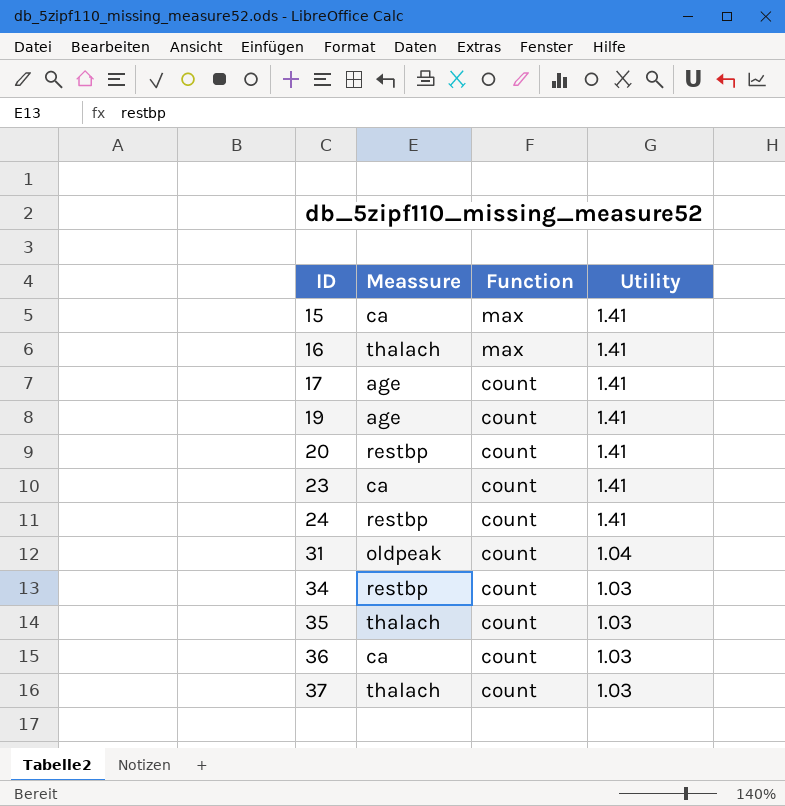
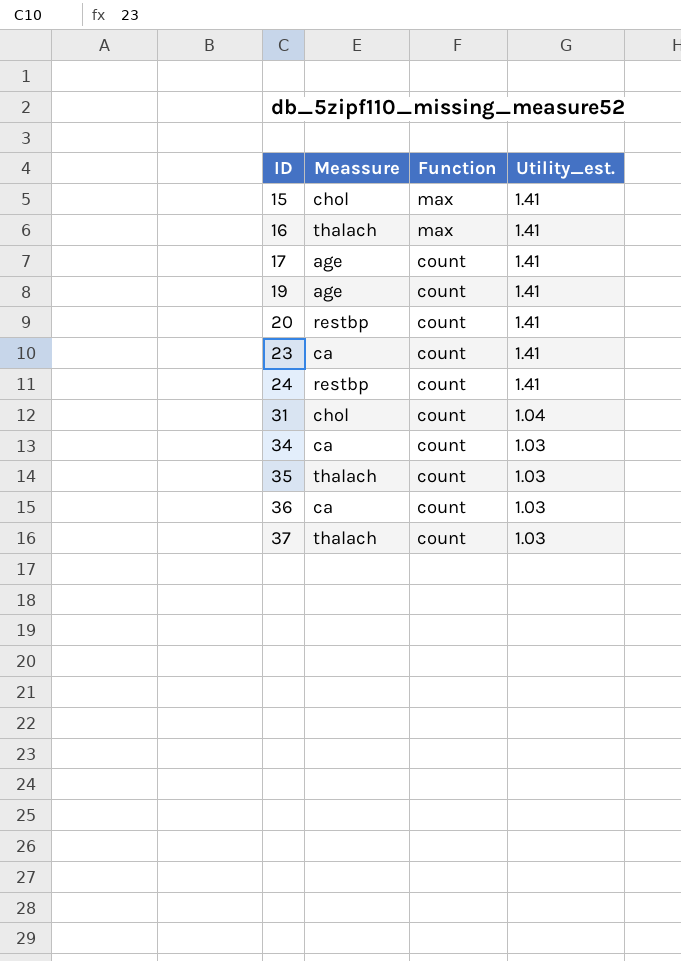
column name: Utility -> Utility_est.
15 | Meassure: ca -> chol
31 | Meassure: oldpeak -> chol
34 | Meassure: restbp -> ca

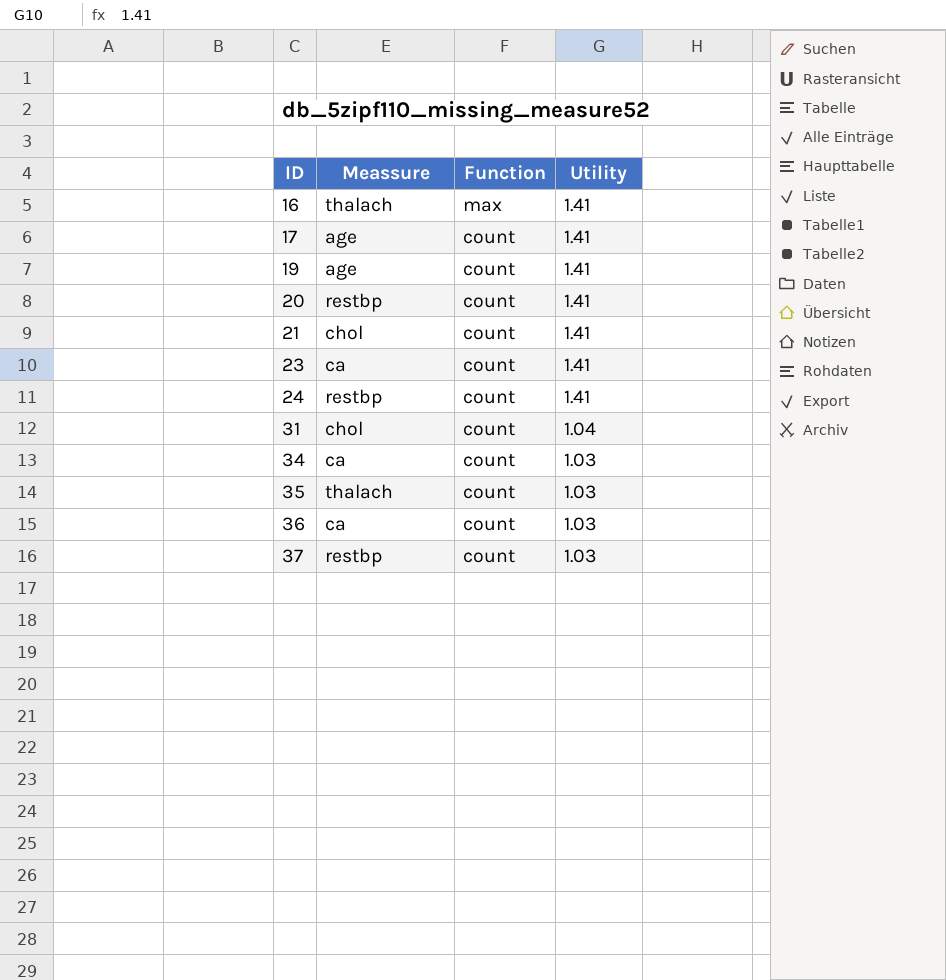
column name: Utility_est. -> Utility
row 15: chol | max | 1.41 -> none
row 21: none -> chol | count | 1.41
37 | Meassure: thalach -> restbp

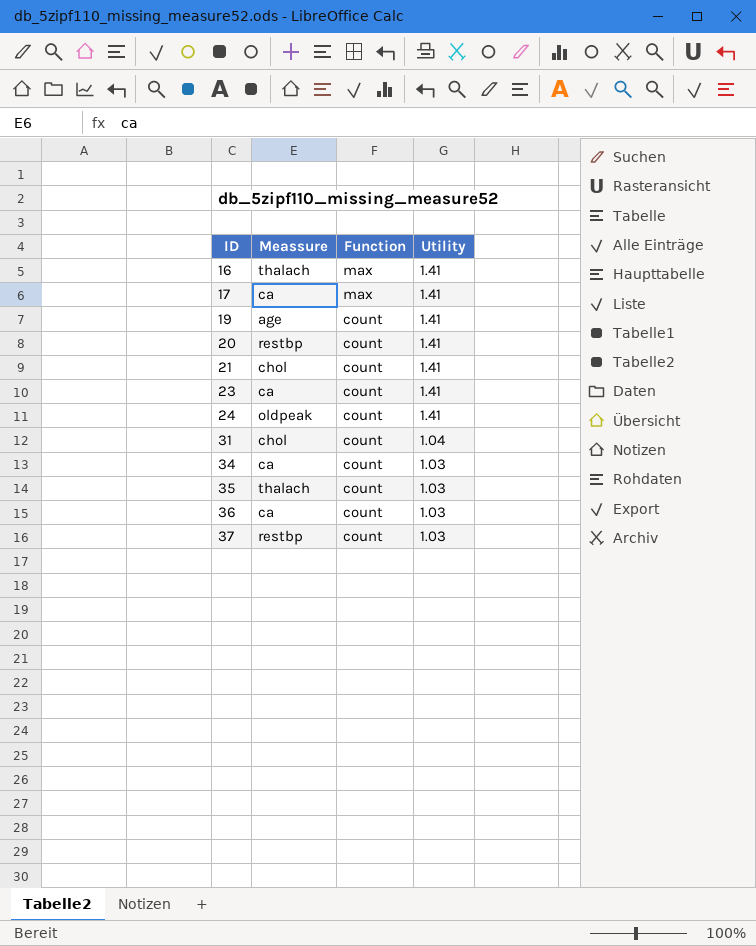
17 | Meassure: age -> ca
17 | Function: count -> max
24 | Meassure: restbp -> oldpeak

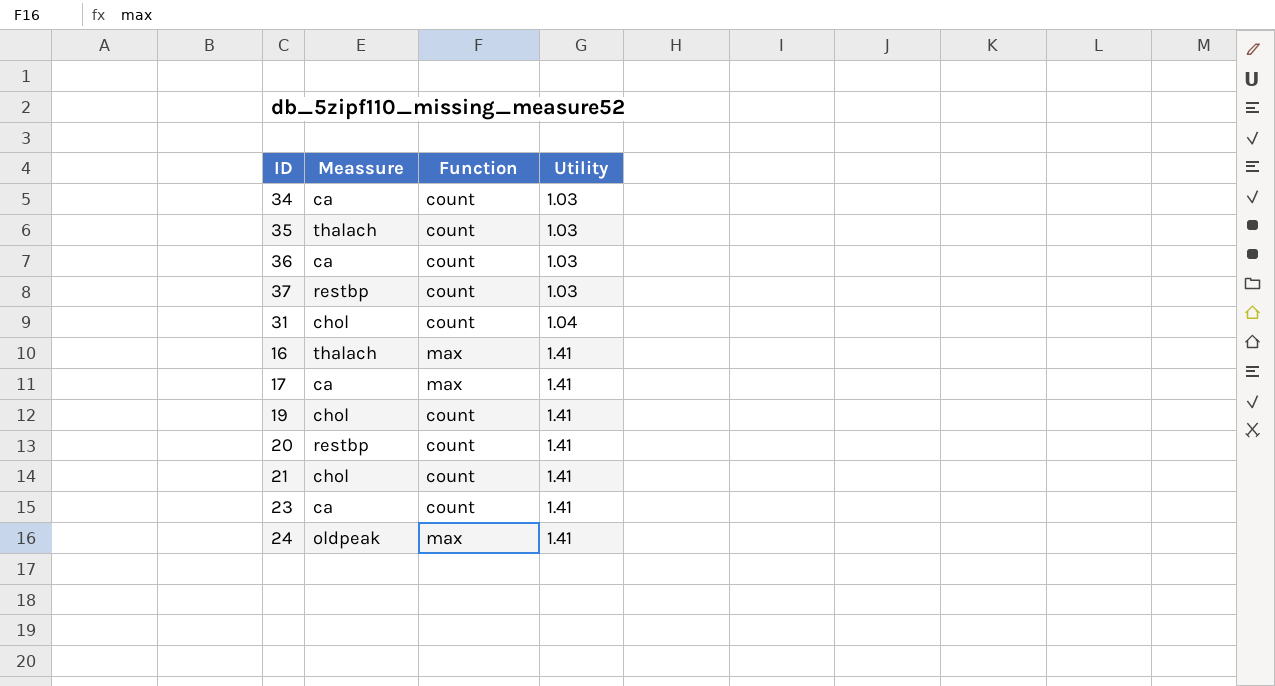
row order: ID ascending -> Utility ascending
19 | Meassure: age -> chol
24 | Function: count -> max

